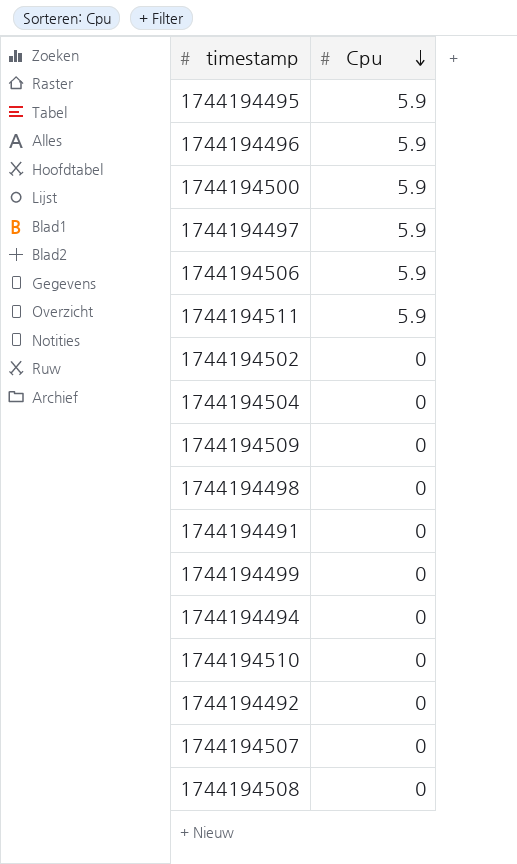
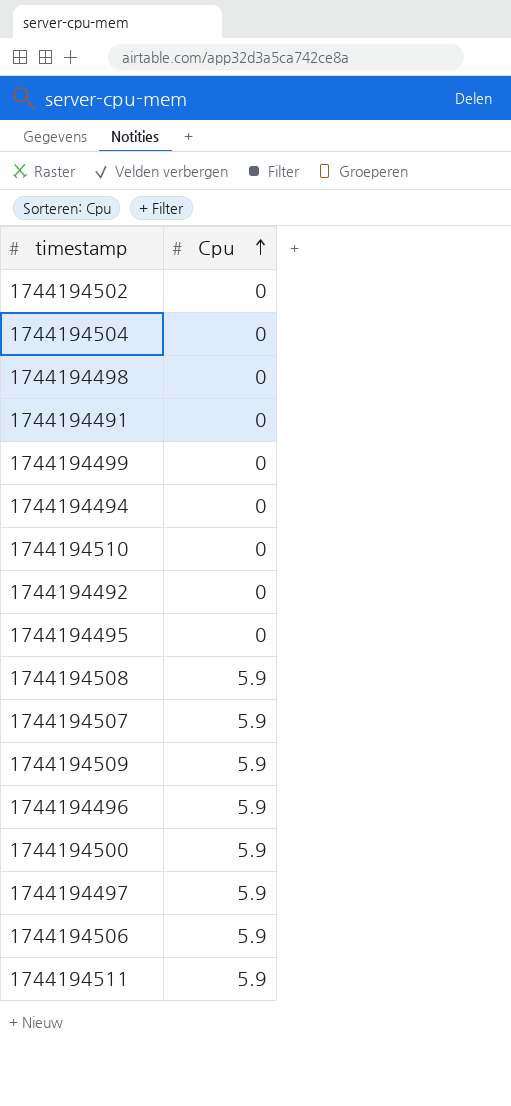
row order: Cpu descending -> Cpu ascending
1744194495 | Cpu: 5.9 -> 0
1744194508 | Cpu: 0 -> 5.9
1744194507 | Cpu: 0 -> 5.9
1744194509 | Cpu: 0 -> 5.9

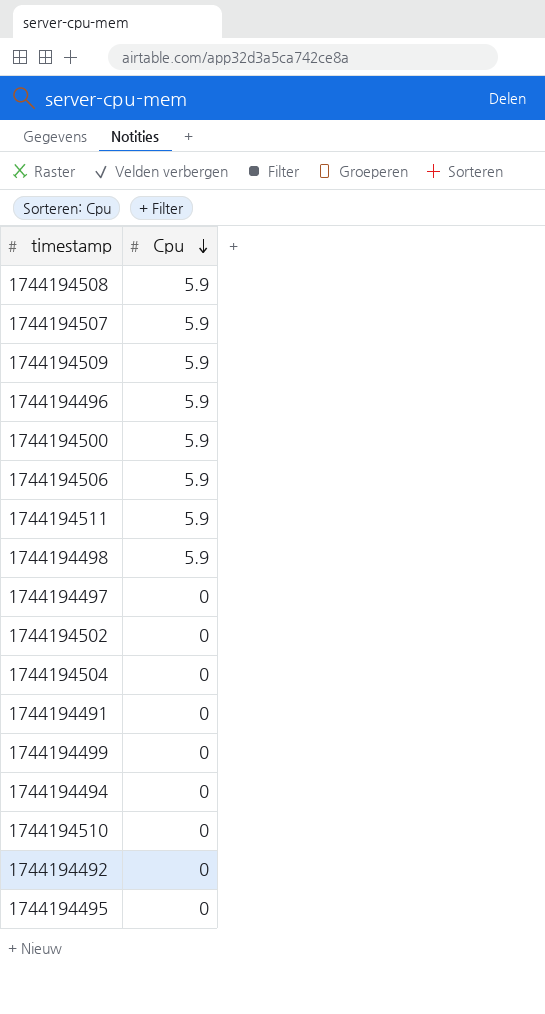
row order: Cpu ascending -> Cpu descending
1744194498 | Cpu: 0 -> 5.9
1744194497 | Cpu: 5.9 -> 0

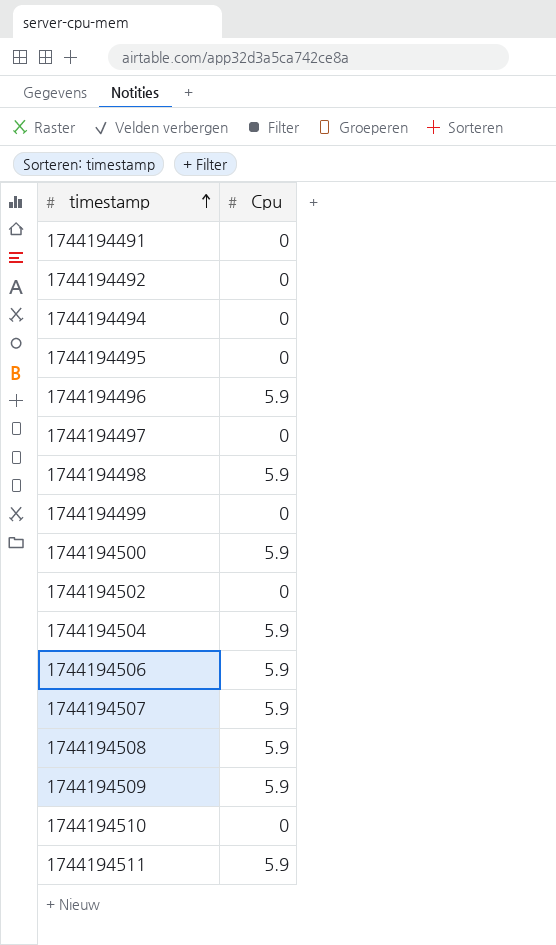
row order: Cpu descending -> timestamp ascending
1744194504 | Cpu: 0 -> 5.9

